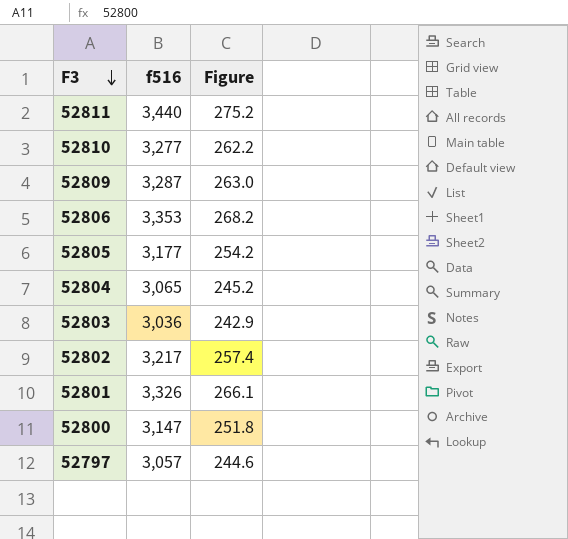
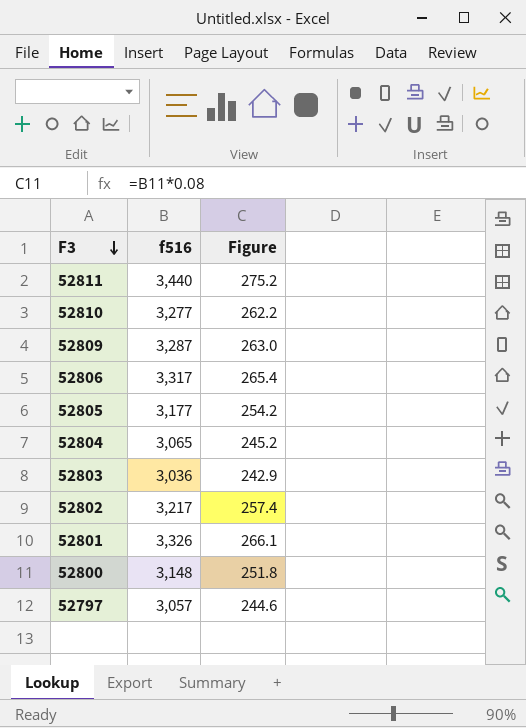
52806 | f516: 3,353 -> 3,317
52806 | Figure: 268.2 -> 265.4
52800 | f516: 3,147 -> 3,148

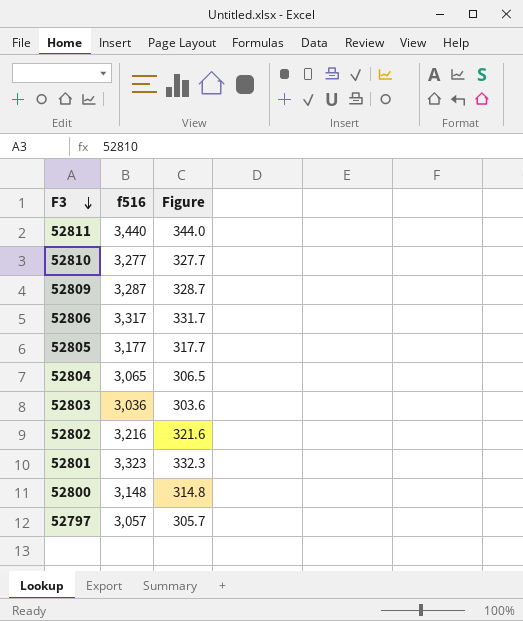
column Figure | formula: [f516] * 0.08 -> [f516] * 0.1
52802 | f516: 3,217 -> 3,216
52801 | f516: 3,326 -> 3,323

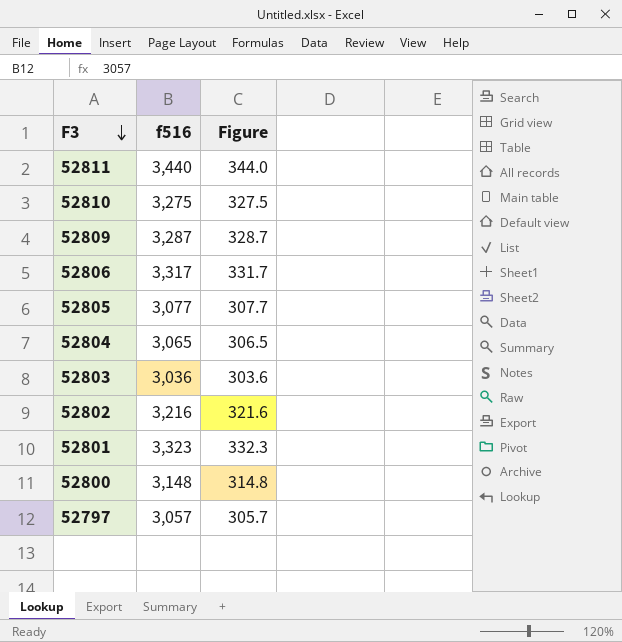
52810 | f516: 3,277 -> 3,275
52810 | Figure: 327.7 -> 327.5
52805 | f516: 3,177 -> 3,077
52805 | Figure: 317.7 -> 307.7

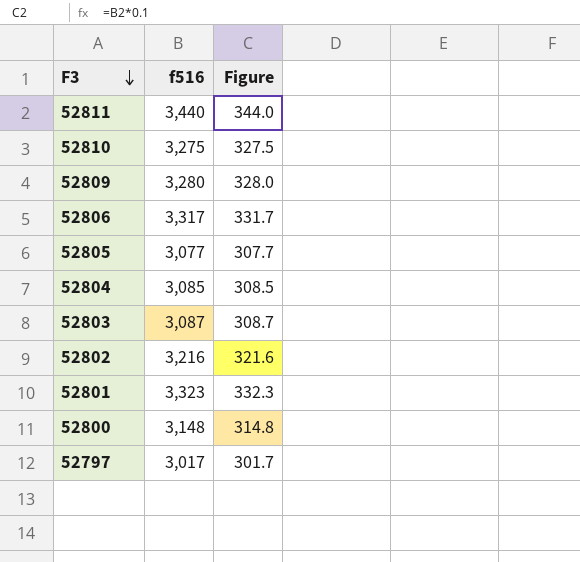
52809 | f516: 3,287 -> 3,280
52809 | Figure: 328.7 -> 328.0
52804 | f516: 3,065 -> 3,085
52804 | Figure: 306.5 -> 308.5
52803 | f516: 3,036 -> 3,087
52803 | Figure: 303.6 -> 308.7
52797 | f516: 3,057 -> 3,017
52797 | Figure: 305.7 -> 301.7

